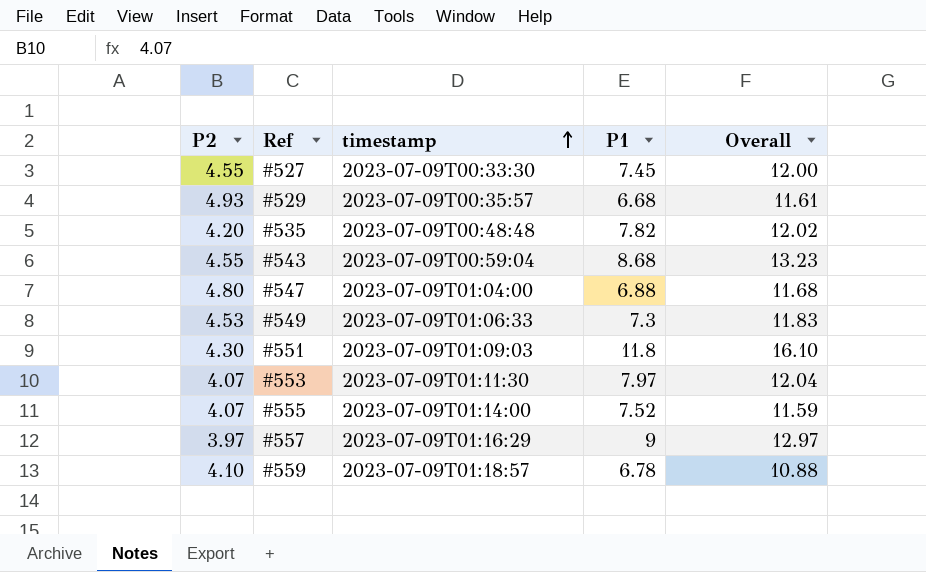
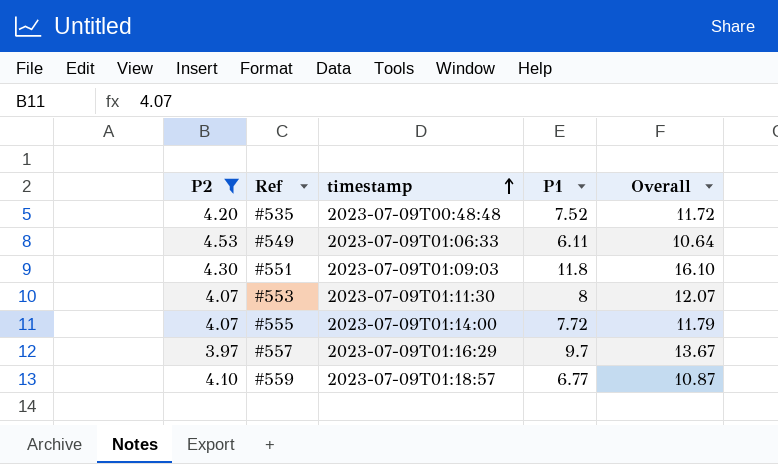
filter: none -> P2 <= 4.53
#535 | P1: 7.82 -> 7.52
#535 | Overall: 12.02 -> 11.72
#549 | P1: 7.3 -> 6.11
#549 | Overall: 11.83 -> 10.64
#553 | P1: 7.97 -> 8
#553 | Overall: 12.04 -> 12.07
#555 | P1: 7.52 -> 7.72
#555 | Overall: 11.59 -> 11.79
#557 | P1: 9 -> 9.7
#557 | Overall: 12.97 -> 13.67
#559 | P1: 6.78 -> 6.77
#559 | Overall: 10.88 -> 10.87

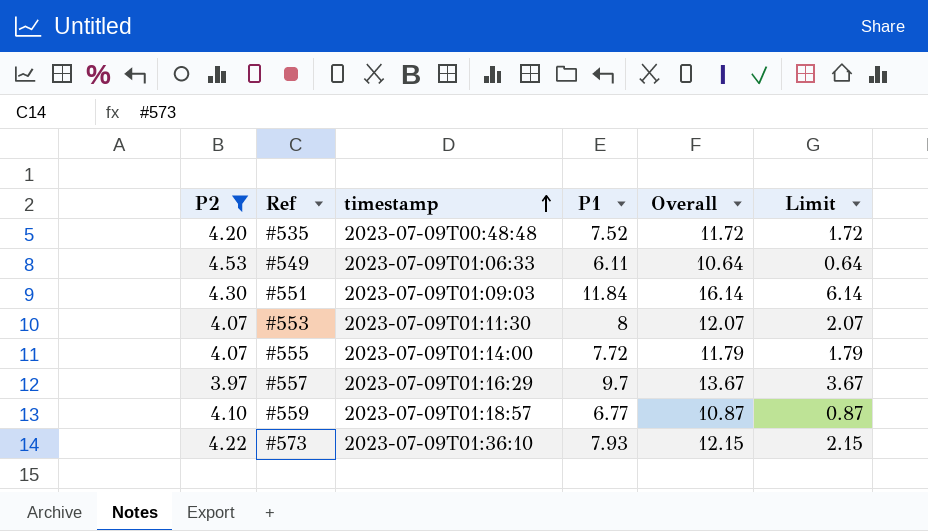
column Limit | formula: none -> [Overall] - 10
#551 | P1: 11.8 -> 11.84
#551 | Overall: 16.10 -> 16.14
row #573: none -> 4.22 | 2023-07-09T01:36:10 | 7.93 | 12.15 | 2.15

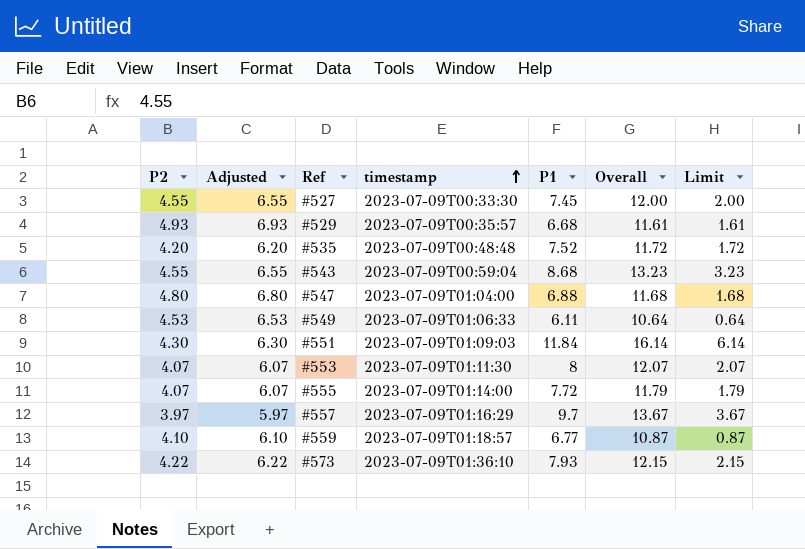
filter: P2 <= 4.53 -> none
column Adjusted | formula: none -> [P2] + 2

